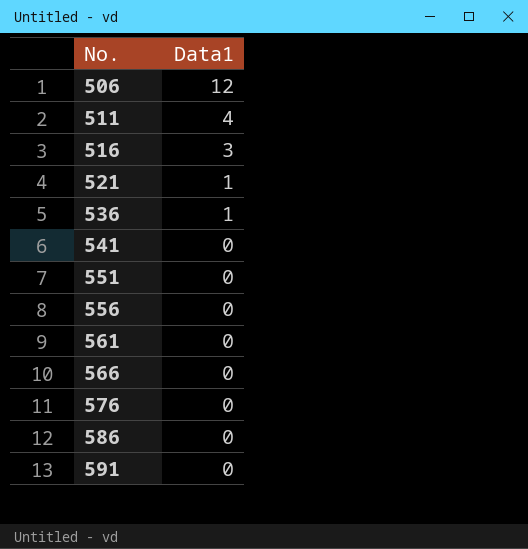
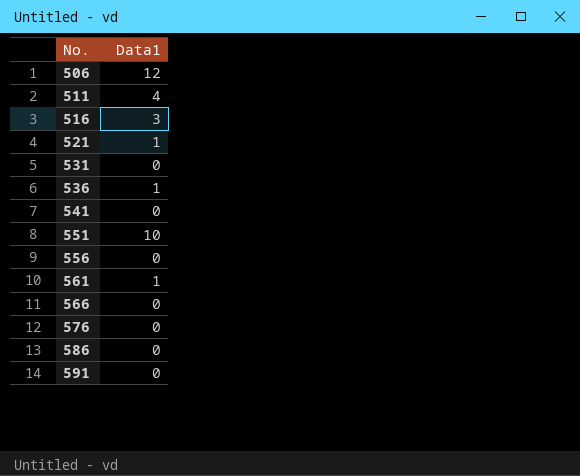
row 531: none -> 0
551 | Data1: 0 -> 10
561 | Data1: 0 -> 1

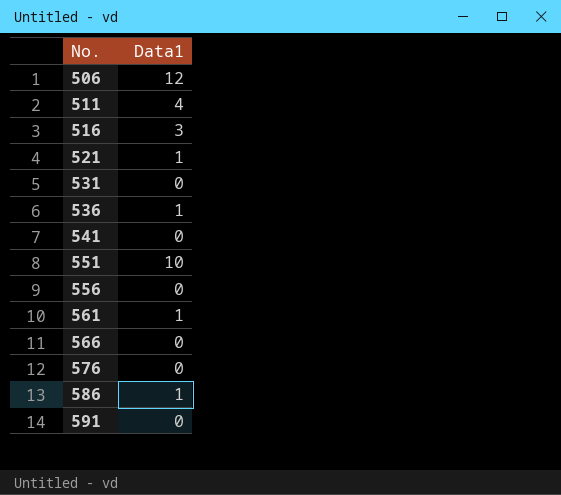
586 | Data1: 0 -> 1

